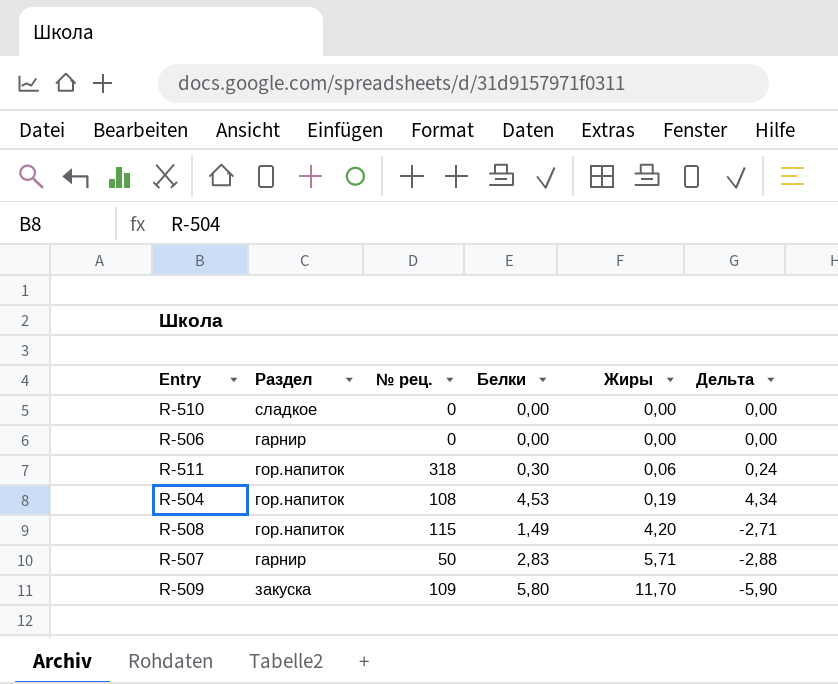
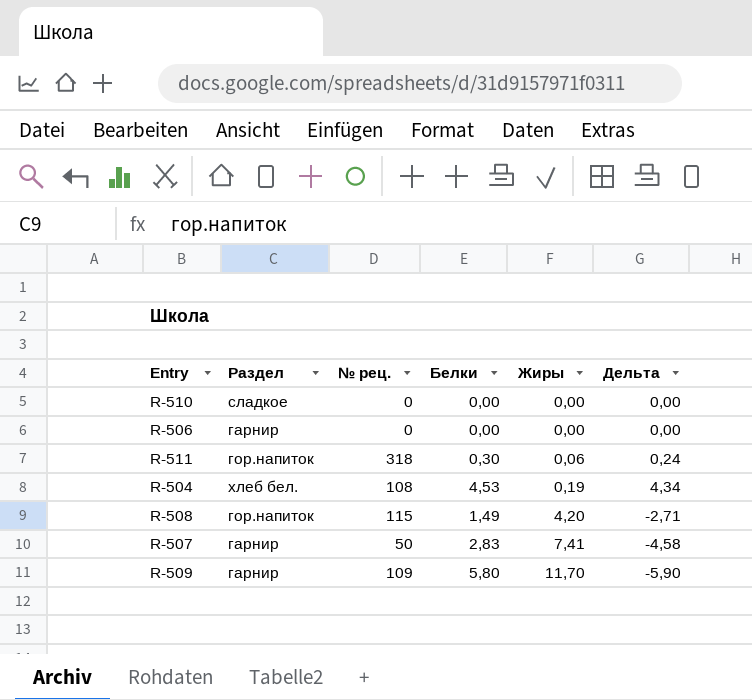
R-504 | Раздел: гор.напиток -> хлеб бел.
R-507 | Жиры: 5,71 -> 7,41
R-507 | Дельта: -2,88 -> -4,58
R-509 | Раздел: закуска -> гарнир

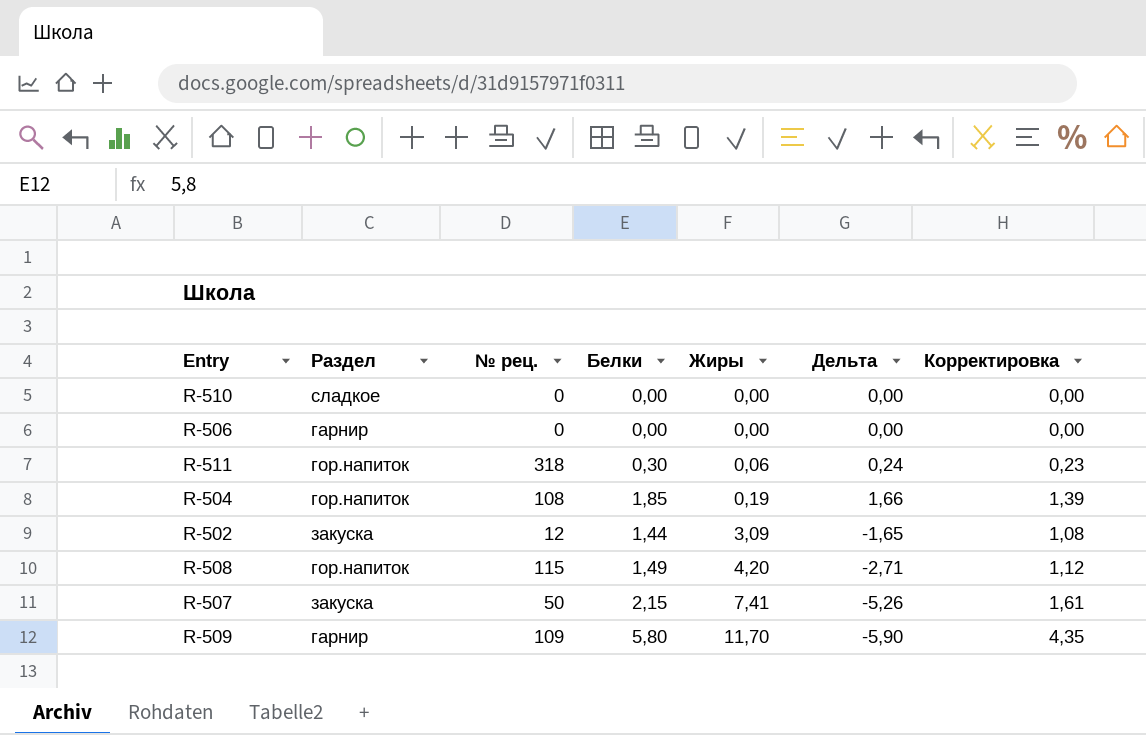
column Корректировка | formula: none -> [Белки] * 0,75
R-504 | Раздел: хлеб бел. -> гор.напиток
R-504 | Белки: 4,53 -> 1,85
R-504 | Дельта: 4,34 -> 1,66
row R-502: none -> закуска | 12 | 1,44 | 3,09 | -1,65 | 1,08
R-507 | Раздел: гарнир -> закуска
R-507 | Белки: 2,83 -> 2,15
R-507 | Дельта: -4,58 -> -5,26

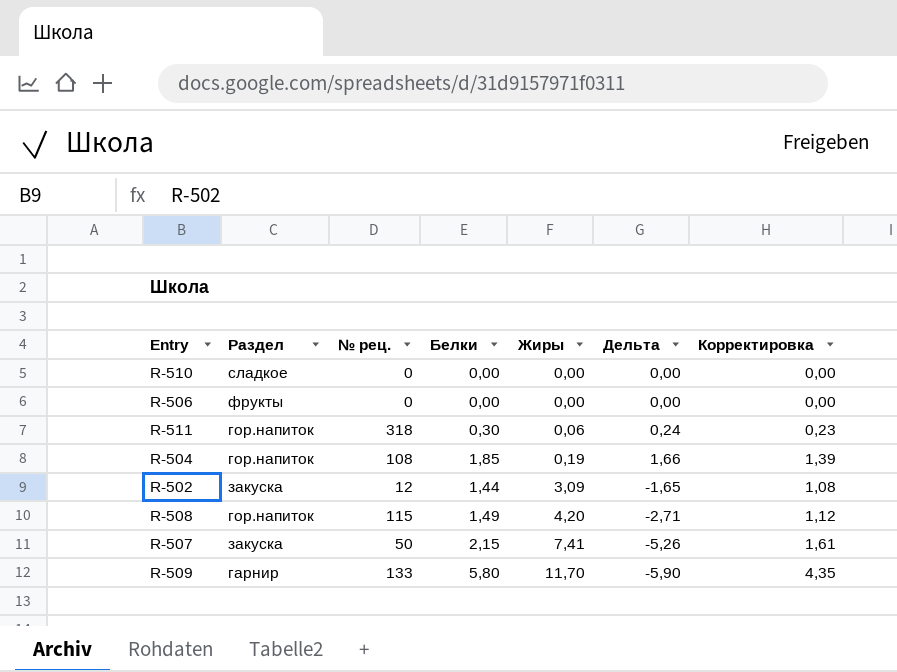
R-506 | Раздел: гарнир -> фрукты
R-509 | № рец.: 109 -> 133

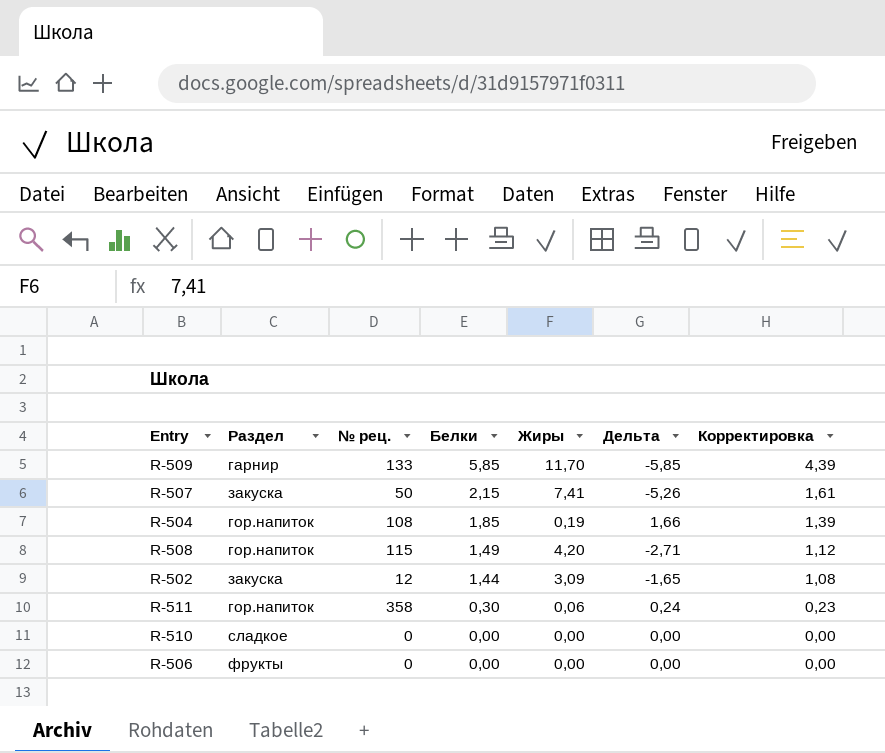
row order: Жиры ascending -> Белки descending
R-509 | Белки: 5,80 -> 5,85
R-509 | Дельта: -5,90 -> -5,85
R-509 | Корректировка: 4,35 -> 4,39
R-511 | № рец.: 318 -> 358

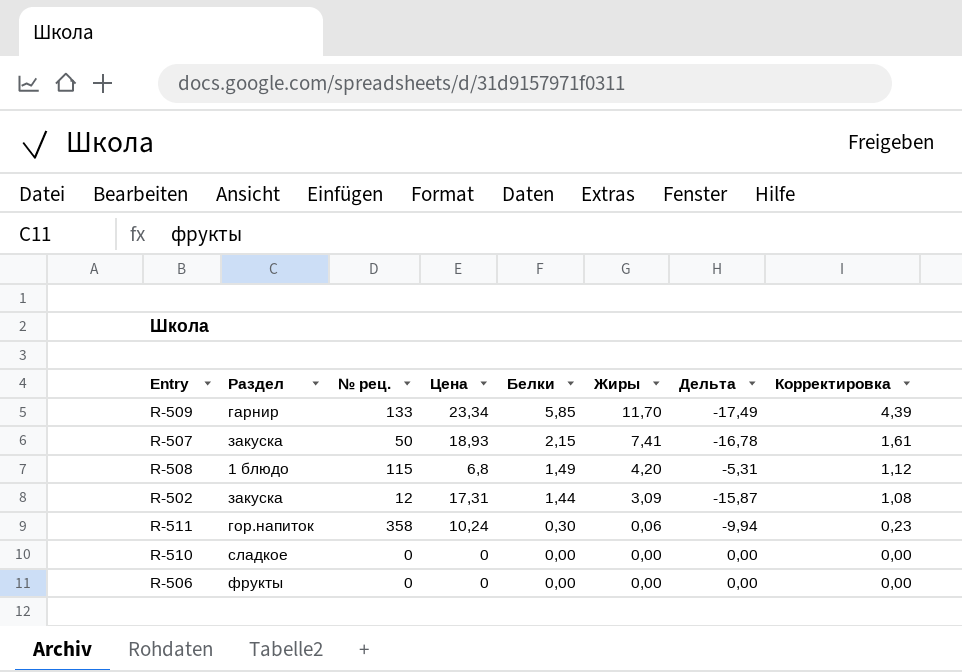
column Цена | position: none -> 4
column Дельта | formula: [Белки] - [Жиры] -> [Белки] - [Цена]
row R-504: гор.напиток | 108 | 1,85 | 0,19 | 1,66 | 1,39 -> none
R-508 | Раздел: гор.напиток -> 1 блюдо

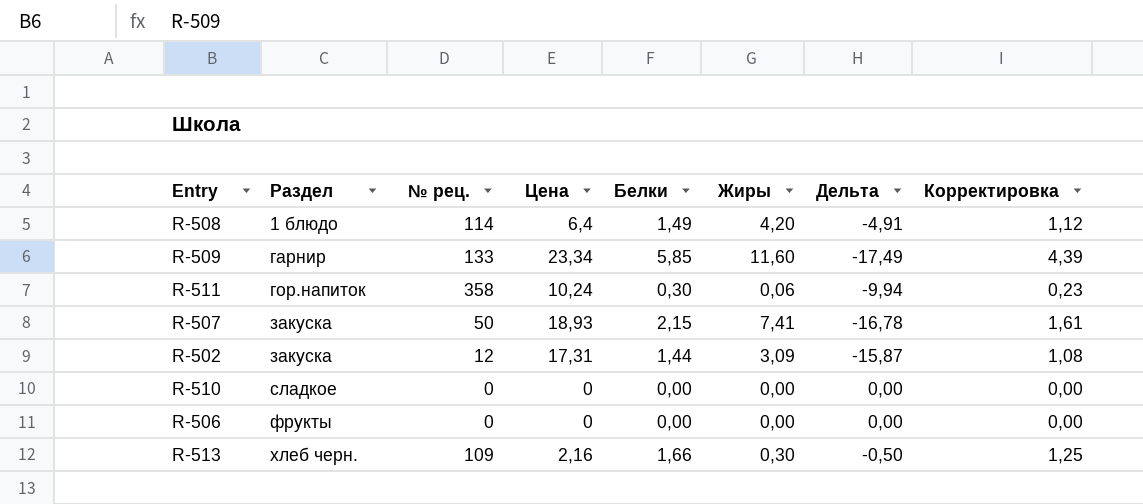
row order: Белки descending -> Раздел ascending
R-508 | № рец.: 115 -> 114
R-508 | Цена: 6,8 -> 6,4
R-508 | Дельта: -5,31 -> -4,91
R-509 | Жиры: 11,70 -> 11,60
row R-513: none -> хлеб черн. | 109 | 2,16 | 1,66 | 0,30 | -0,50 | 1,25

